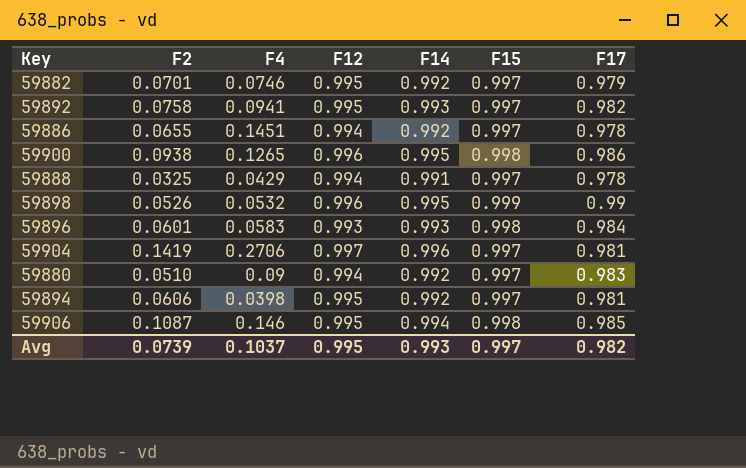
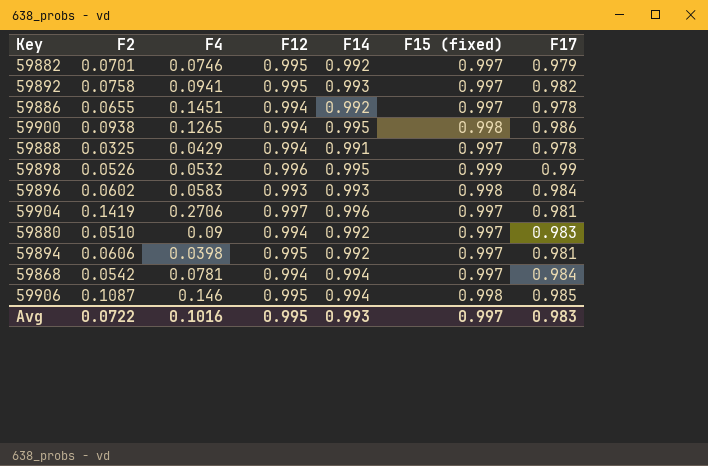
column name: F15 -> F15 (fixed)
59900 | F12: 0.996 -> 0.994
59896 | F2: 0.0601 -> 0.0602
row 59868: none -> 0.0542 | 0.0781 | 0.994 | 0.994 | 0.997 | 0.984
Avg | F2: 0.0739 -> 0.0722
Avg | F4: 0.1037 -> 0.1016
Avg | F17: 0.982 -> 0.983

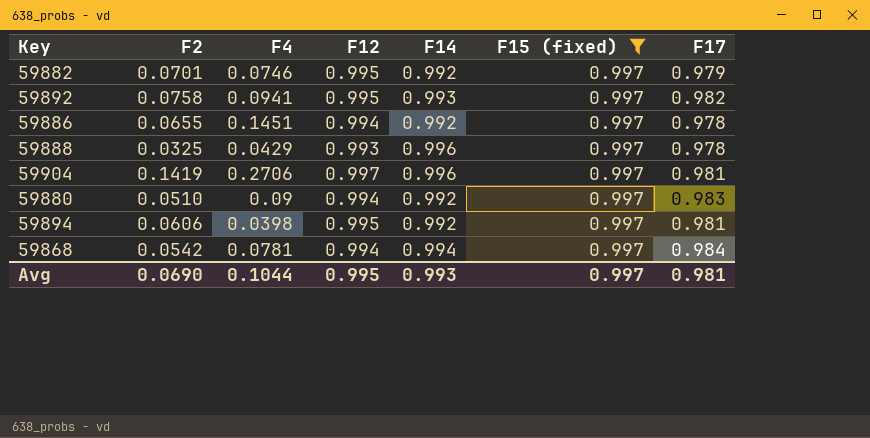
filter: none -> F15 (fixed) = 0.997
59888 | F12: 0.994 -> 0.993
59888 | F14: 0.991 -> 0.996
Avg | F2: 0.0722 -> 0.0690
Avg | F4: 0.1016 -> 0.1044
Avg | F17: 0.983 -> 0.981

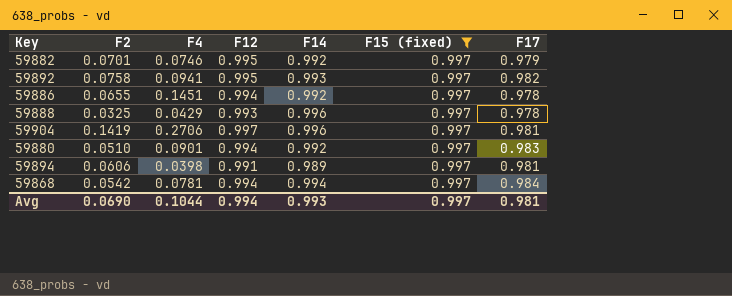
59880 | F4: 0.09 -> 0.0901
59894 | F12: 0.995 -> 0.991
59894 | F14: 0.992 -> 0.989
Avg | F12: 0.995 -> 0.994

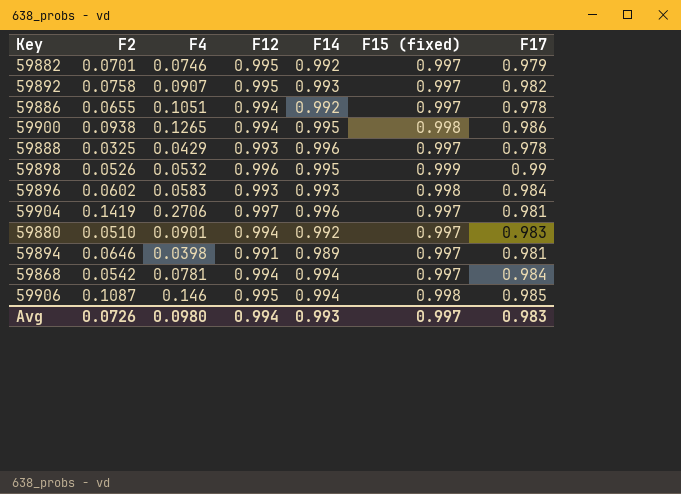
filter: F15 (fixed) = 0.997 -> none
59892 | F4: 0.0941 -> 0.0907
59886 | F4: 0.1451 -> 0.1051
59894 | F2: 0.0606 -> 0.0646
Avg | F2: 0.0690 -> 0.0726
Avg | F4: 0.1044 -> 0.0980
Avg | F17: 0.981 -> 0.983

